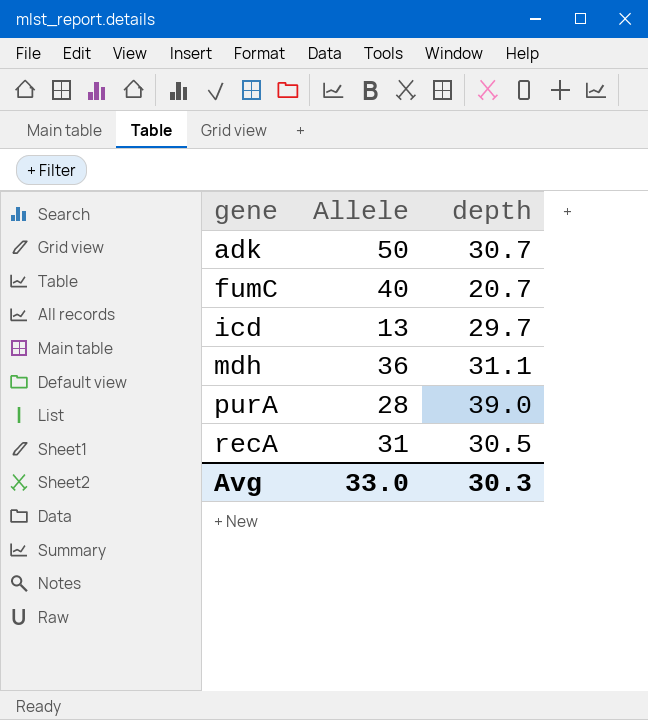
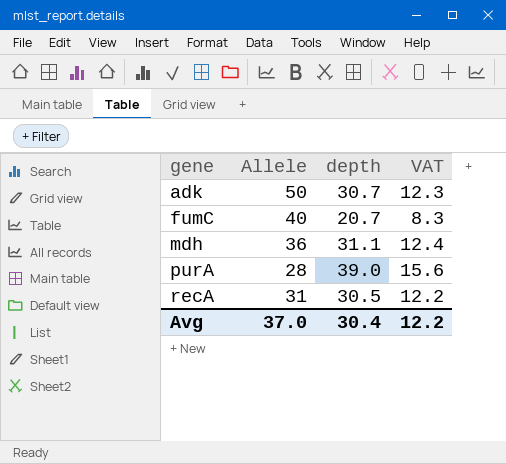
column VAT | formula: none -> [depth] * 0.4
row icd: 13 | 29.7 -> none
Avg | Allele: 33.0 -> 37.0
Avg | depth: 30.3 -> 30.4

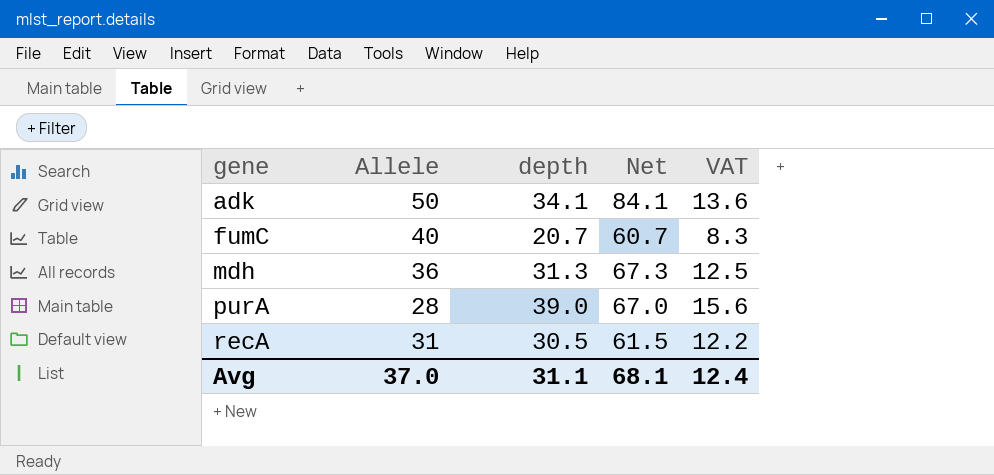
column Net | formula: none -> [Allele] + [depth]
adk | depth: 30.7 -> 34.1
adk | VAT: 12.3 -> 13.6
mdh | depth: 31.1 -> 31.3
mdh | VAT: 12.4 -> 12.5
Avg | depth: 30.4 -> 31.1
Avg | VAT: 12.2 -> 12.4

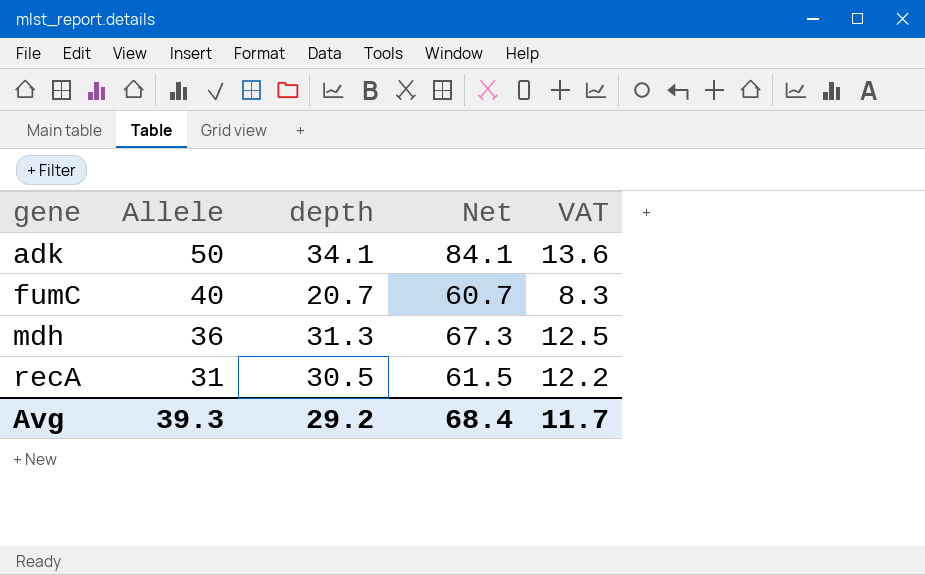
row purA: 28 | 39.0 | 67.0 | 15.6 -> none
Avg | Allele: 37.0 -> 39.3
Avg | depth: 31.1 -> 29.2
Avg | Net: 68.1 -> 68.4
Avg | VAT: 12.4 -> 11.7

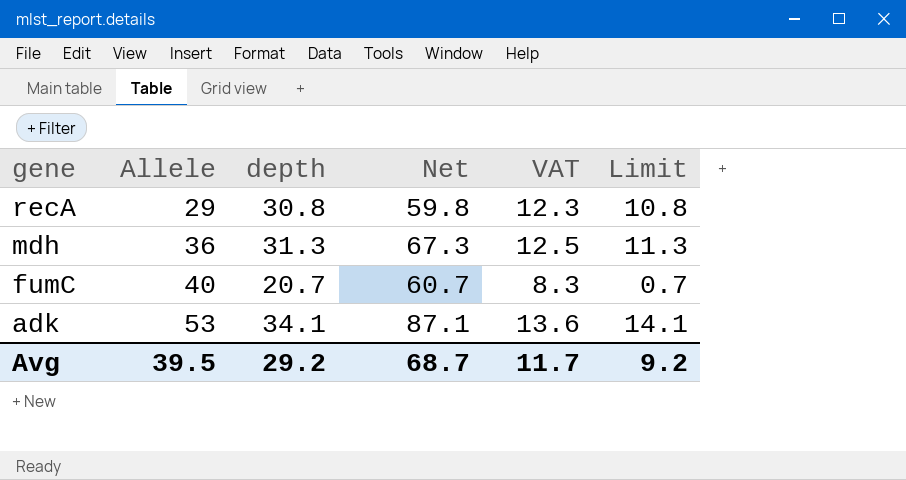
row order: gene ascending -> gene descending
column Limit | formula: none -> [depth] - 20
recA | Allele: 31 -> 29
recA | depth: 30.5 -> 30.8
recA | Net: 61.5 -> 59.8
recA | VAT: 12.2 -> 12.3
adk | Allele: 50 -> 53
adk | Net: 84.1 -> 87.1
Avg | Allele: 39.3 -> 39.5
Avg | Net: 68.4 -> 68.7

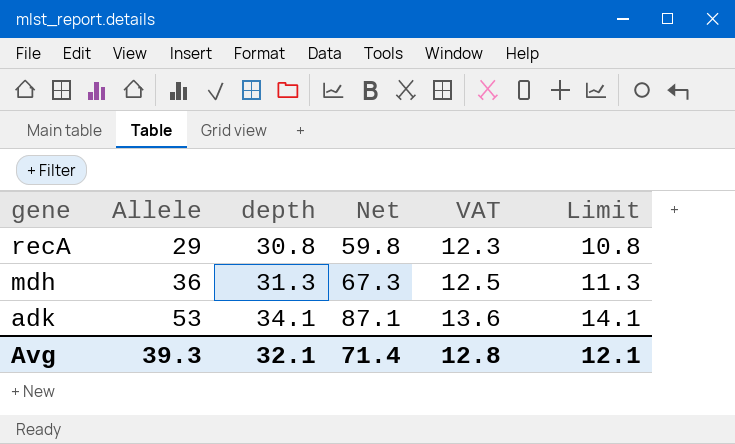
row fumC: 40 | 20.7 | 60.7 | 8.3 | 0.7 -> none
Avg | Allele: 39.5 -> 39.3
Avg | depth: 29.2 -> 32.1
Avg | Net: 68.7 -> 71.4
Avg | VAT: 11.7 -> 12.8
Avg | Limit: 9.2 -> 12.1

